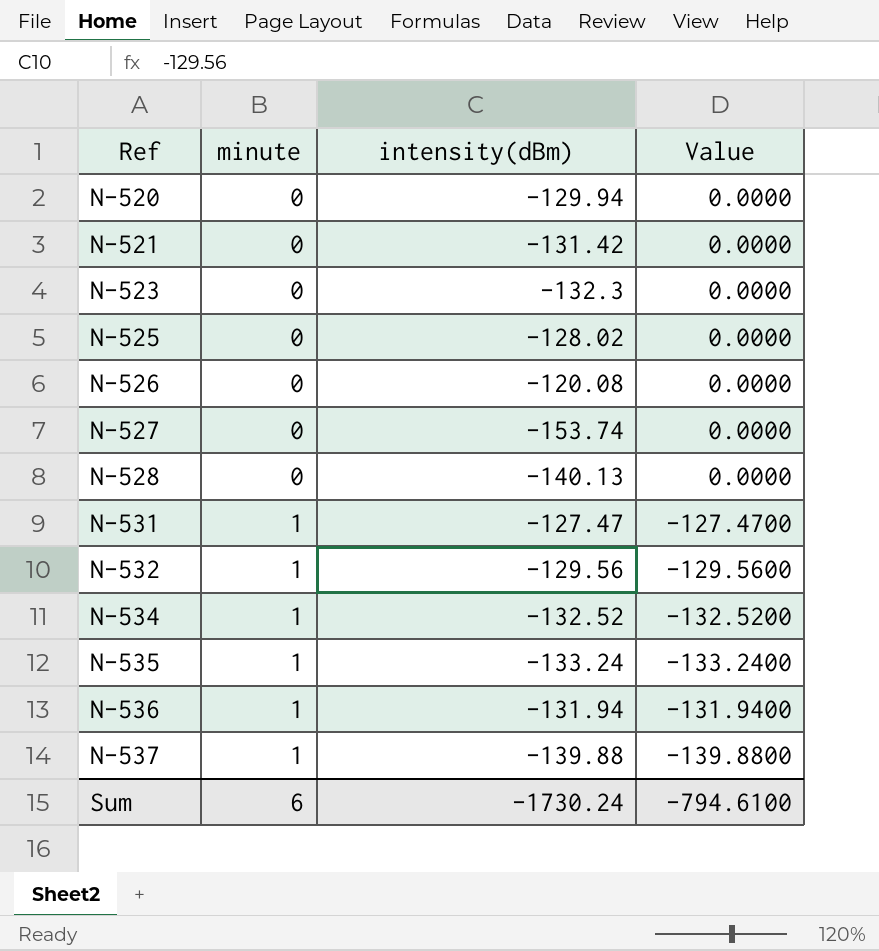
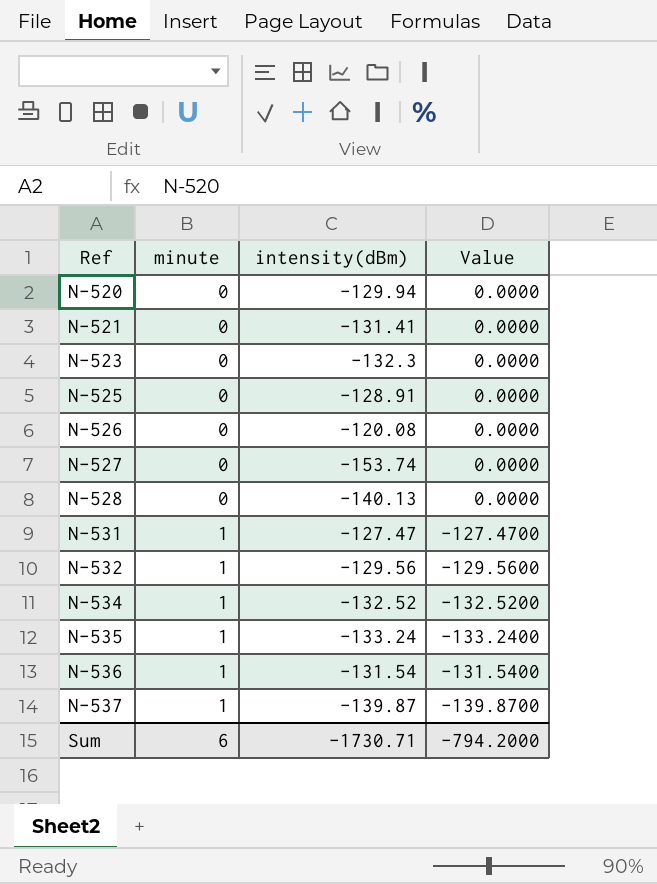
N-521 | intensity(dBm): -131.42 -> -131.41
N-525 | intensity(dBm): -128.02 -> -128.91
N-536 | intensity(dBm): -131.94 -> -131.54
N-536 | Value: -131.9400 -> -131.5400
N-537 | intensity(dBm): -139.88 -> -139.87
N-537 | Value: -139.8800 -> -139.8700
Sum | intensity(dBm): -1730.24 -> -1730.71
Sum | Value: -794.6100 -> -794.2000

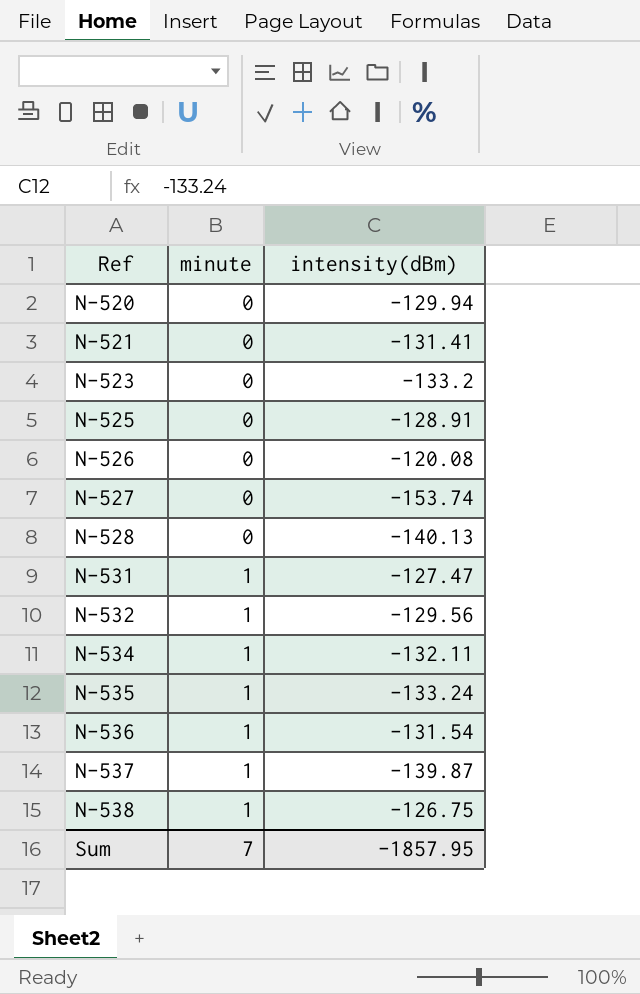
column Value | formula: [minute] * [intensity(dBm)] -> none
N-523 | intensity(dBm): -132.3 -> -133.2
N-534 | intensity(dBm): -132.52 -> -132.11
row N-538: none -> 1 | -126.75
Sum | minute: 6 -> 7
Sum | intensity(dBm): -1730.71 -> -1857.95

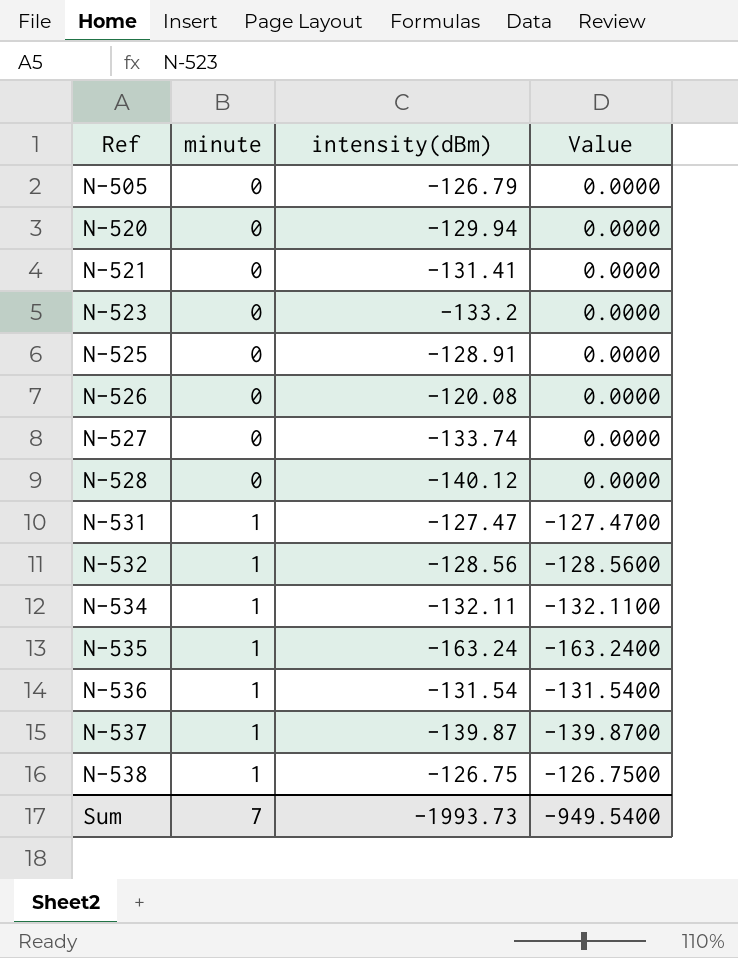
column Value | formula: none -> [minute] * [intensity(dBm)]
row N-505: none -> 0 | -126.79 | 0.0000
N-527 | intensity(dBm): -153.74 -> -133.74
N-528 | intensity(dBm): -140.13 -> -140.12
N-532 | intensity(dBm): -129.56 -> -128.56
N-535 | intensity(dBm): -133.24 -> -163.24
Sum | intensity(dBm): -1857.95 -> -1993.73

